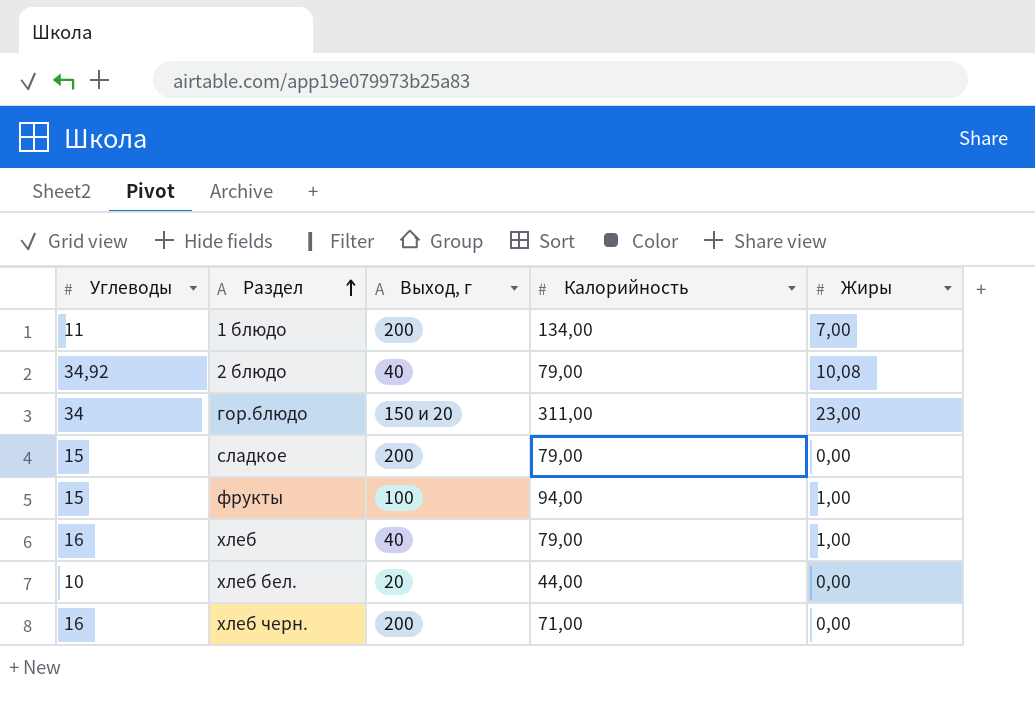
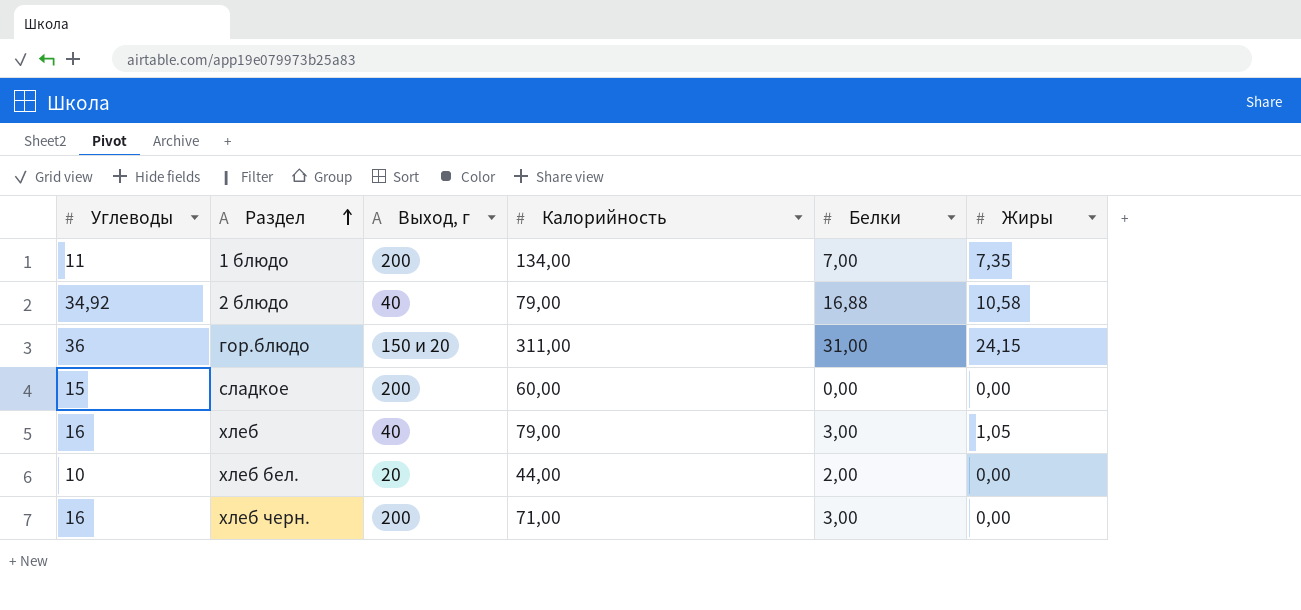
column Белки | position: none -> 5
row фрукты: 15 | 100 | 94,00 | 1,00 -> none
1 блюдо | Жиры: 7,00 -> 7,35
2 блюдо | Жиры: 10,08 -> 10,58
гор.блюдо | Углеводы: 34 -> 36
гор.блюдо | Жиры: 23,00 -> 24,15
сладкое | Калорийность: 79,00 -> 60,00
хлеб | Жиры: 1,00 -> 1,05

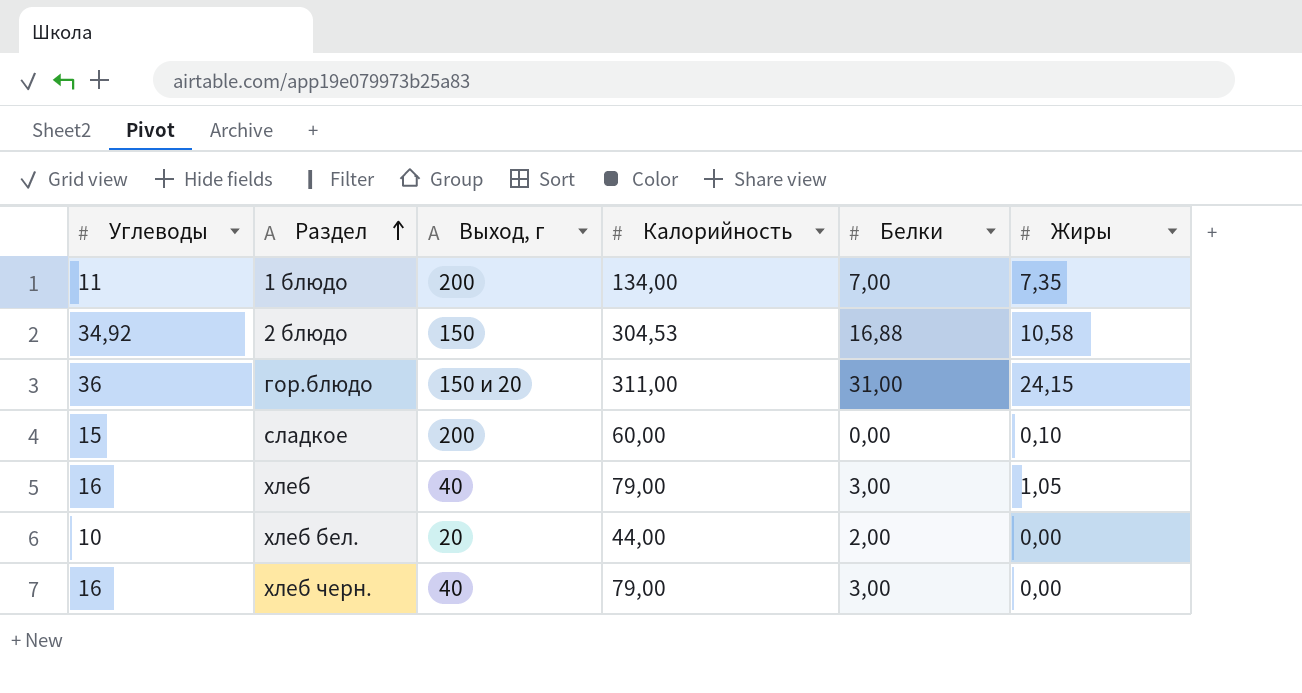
2 блюдо | Выход, г: 40 -> 150
2 блюдо | Калорийность: 79,00 -> 304,53
сладкое | Жиры: 0,00 -> 0,10
хлеб черн. | Выход, г: 200 -> 40
хлеб черн. | Калорийность: 71,00 -> 79,00

